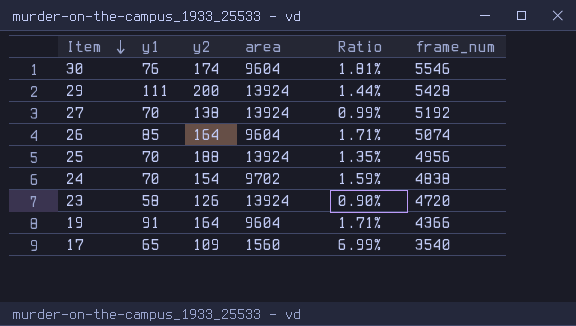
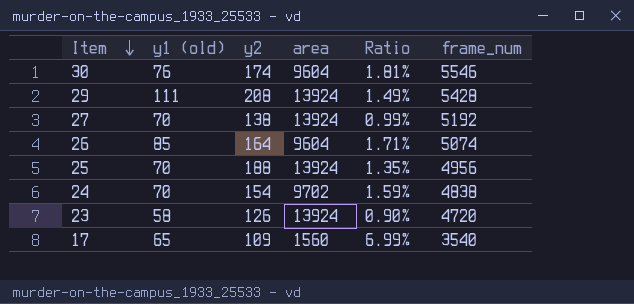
column name: y1 -> y1 (old)
row 19: 91 | 164 | 9604 | 1.71% | 4366 -> none
29 | y2: 200 -> 208
29 | Ratio: 1.44% -> 1.49%

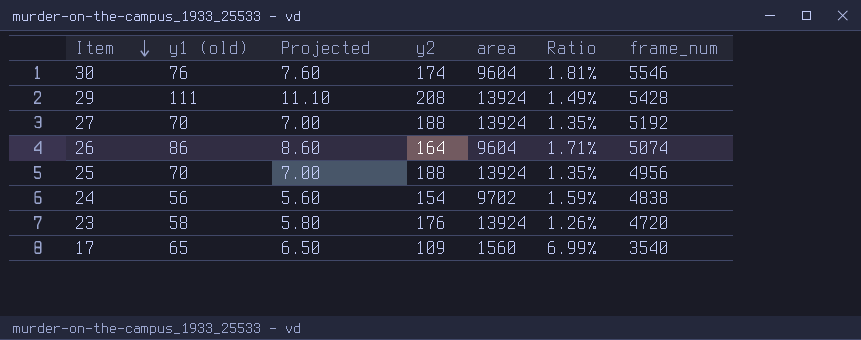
column Projected | formula: none -> [y1 (old)] * 0.1
27 | y2: 138 -> 188
27 | Ratio: 0.99% -> 1.35%
26 | y1 (old): 85 -> 86
24 | y1 (old): 70 -> 56
23 | y2: 126 -> 176
23 | Ratio: 0.90% -> 1.26%

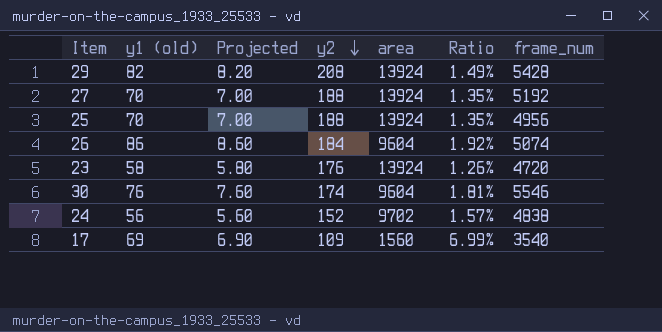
row order: Item descending -> y2 descending
29 | y1 (old): 111 -> 82
29 | Projected: 11.10 -> 8.20
26 | y2: 164 -> 184
26 | Ratio: 1.71% -> 1.92%
24 | y2: 154 -> 152
24 | Ratio: 1.59% -> 1.57%
17 | y1 (old): 65 -> 69
17 | Projected: 6.50 -> 6.90

